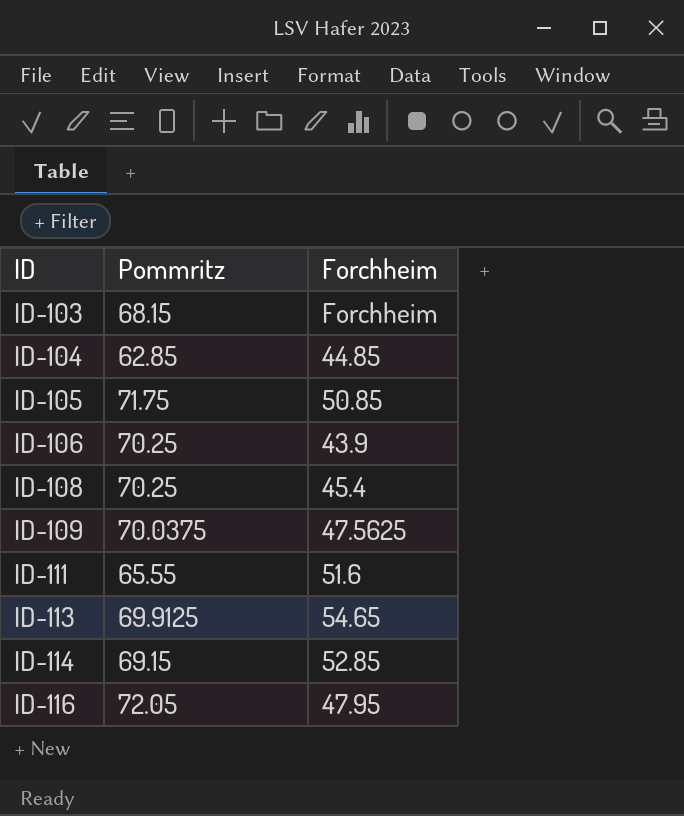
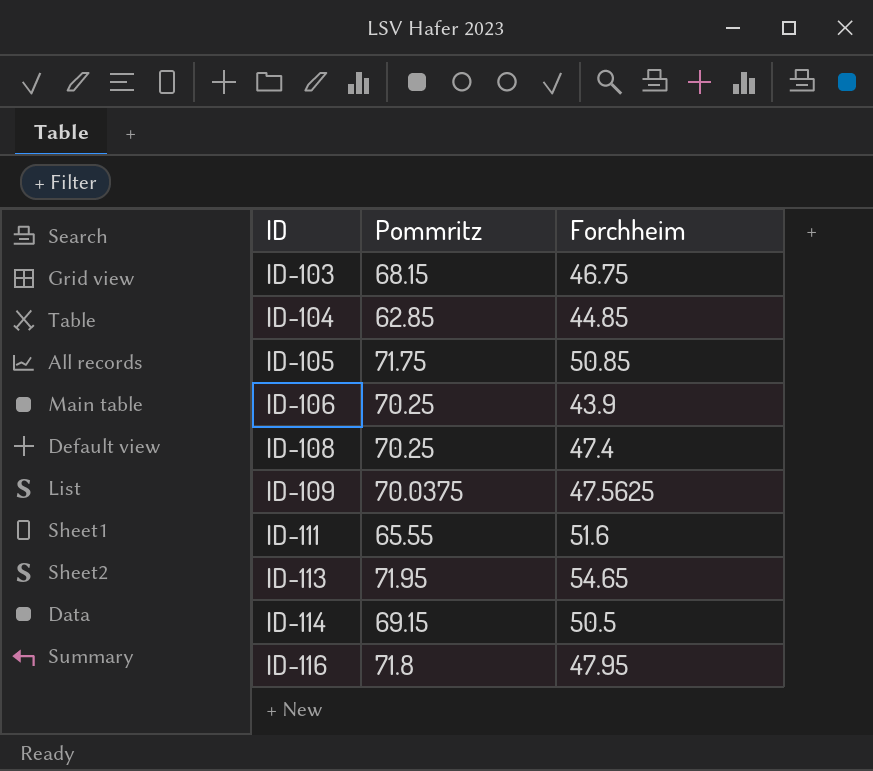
ID-103 | Forchheim: Forchheim -> 46.75
ID-108 | Forchheim: 45.4 -> 47.4
ID-113 | Pommritz: 69.9125 -> 71.95
ID-114 | Forchheim: 52.85 -> 50.5
ID-116 | Pommritz: 72.05 -> 71.8

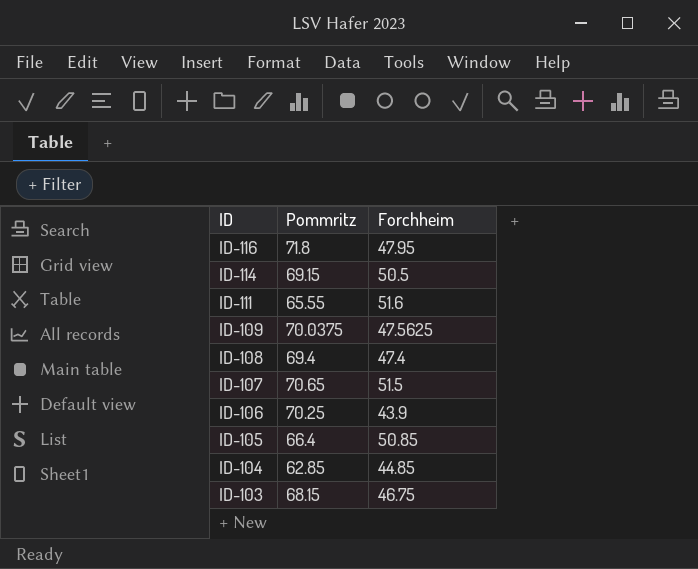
row order: ID ascending -> ID descending
row ID-113: 71.95 | 54.65 -> none
ID-108 | Pommritz: 70.25 -> 69.4
row ID-107: none -> 70.65 | 51.5
ID-105 | Pommritz: 71.75 -> 66.4

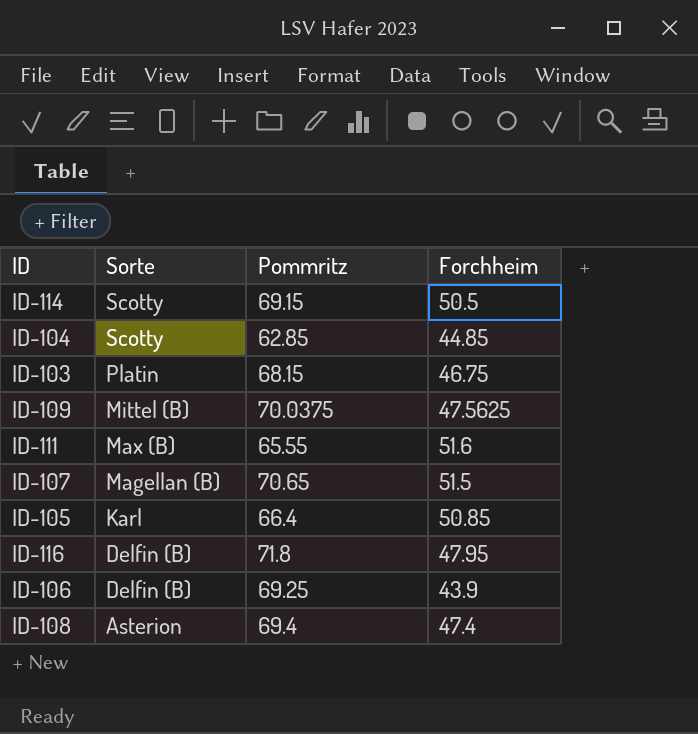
row order: ID descending -> Sorte descending
column Sorte | position: none -> 2
ID-106 | Pommritz: 70.25 -> 69.25

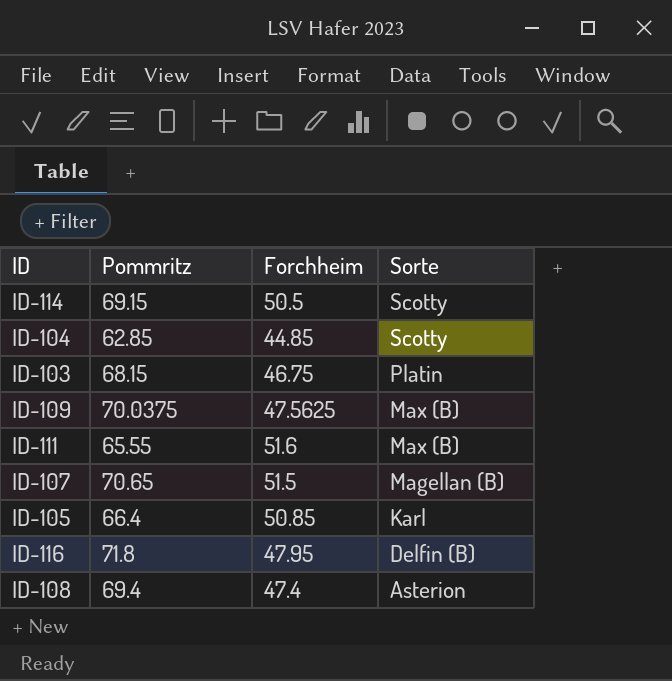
column Sorte | position: 2 -> 4
row ID-106: Delfin (B) | 69.25 | 43.9 -> none
ID-109 | Sorte: Mittel (B) -> Max (B)

